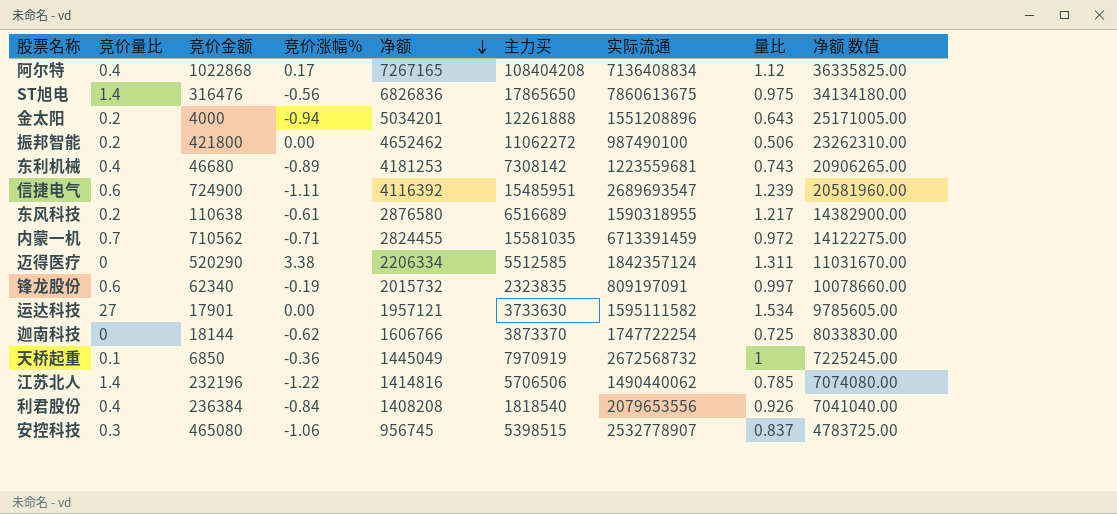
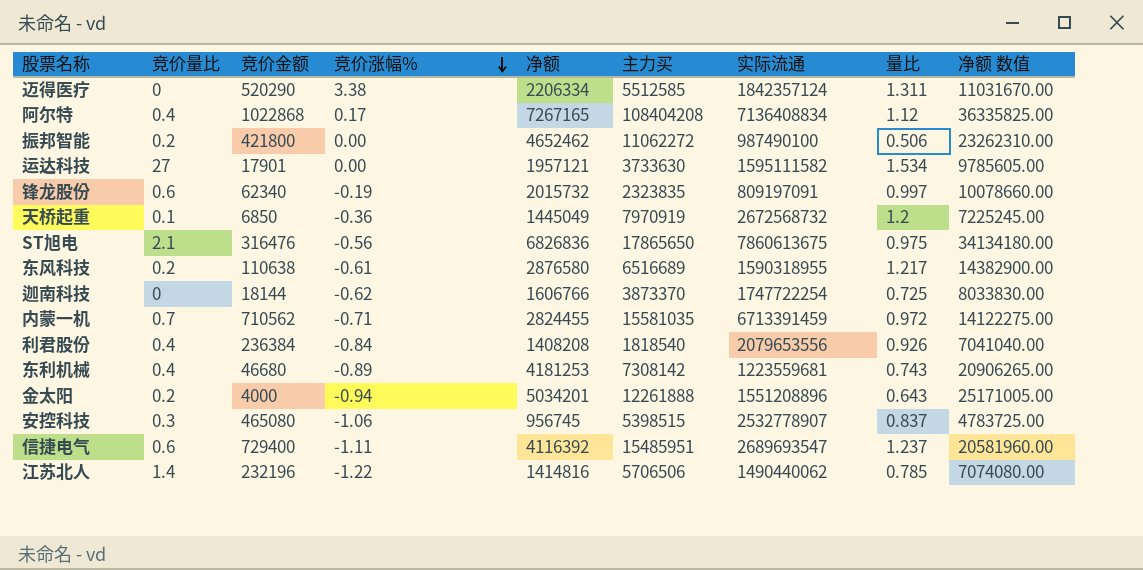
row order: 净额 descending -> 竞价涨幅% descending
天桥起重 | 量比: 1 -> 1.2
ST旭电 | 竞价量比: 1.4 -> 2.1
信捷电气 | 竞价金额: 724900 -> 729400
信捷电气 | 量比: 1.239 -> 1.237

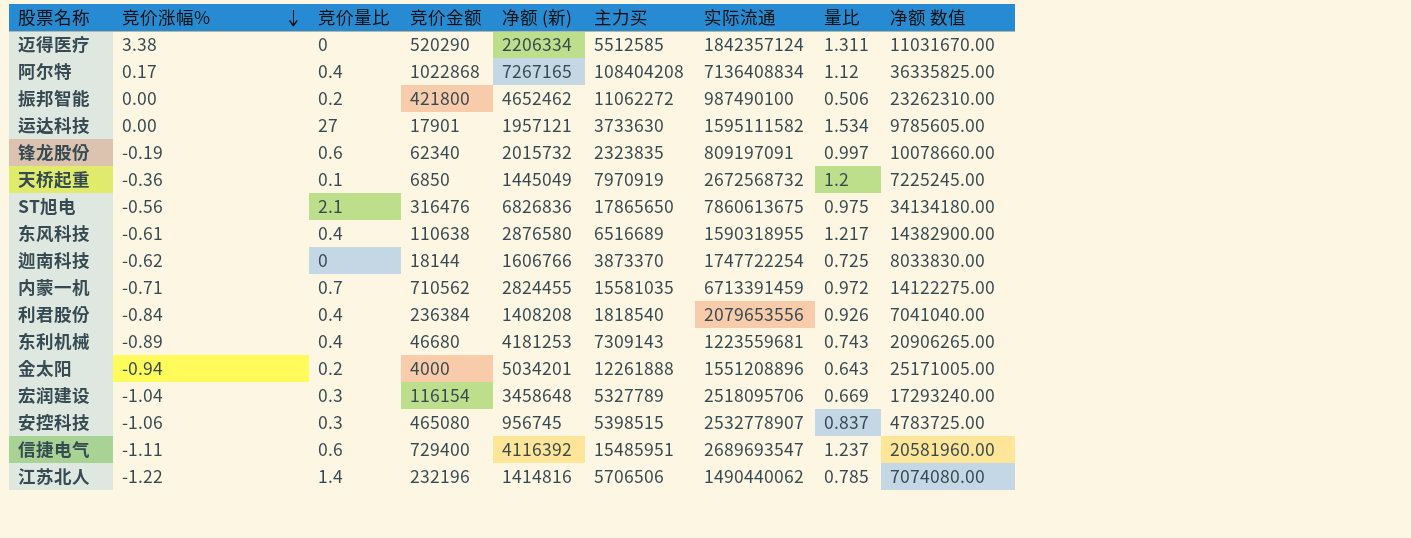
column 竞价涨幅% | position: 4 -> 2
column name: 净额 -> 净额 (新)
东风科技 | 竞价量比: 0.2 -> 0.4
东利机械 | 主力买: 7308142 -> 7309143
row 宏润建设: none -> -1.04 | 0.3 | 116154 | 3458648 | 5327789 | 2518095706 | 0.669 | 17293240.00

